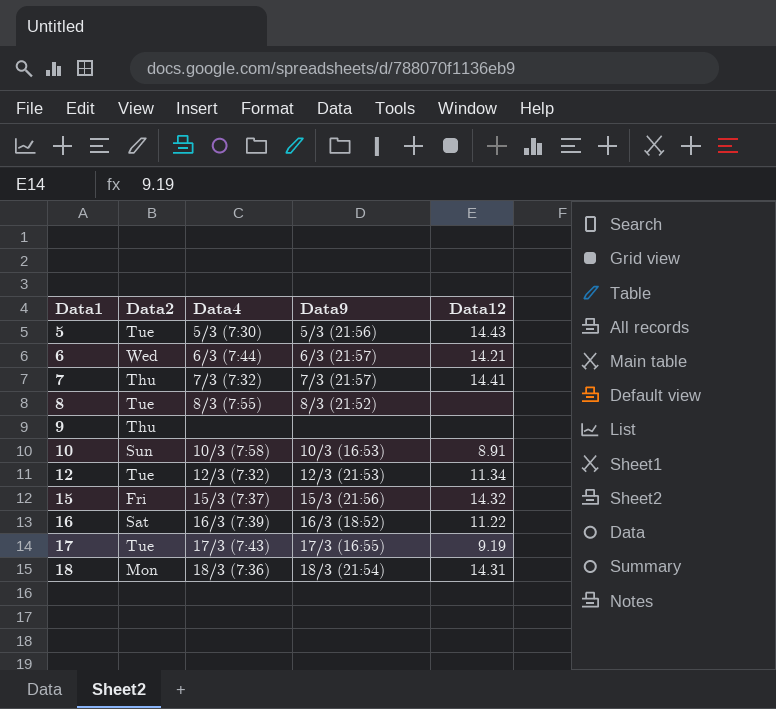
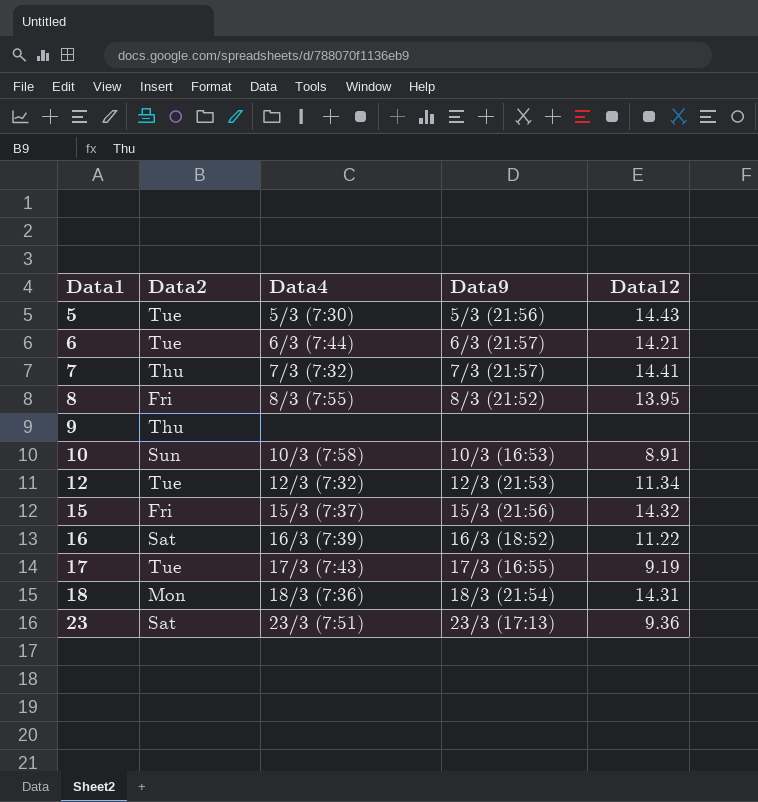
6 | Data2: Wed -> Tue
8 | Data2: Tue -> Fri
8 | Data12: none -> 13.95
row 23: none -> Sat | 23/3 (7:51) | 23/3 (17:13) | 9.36

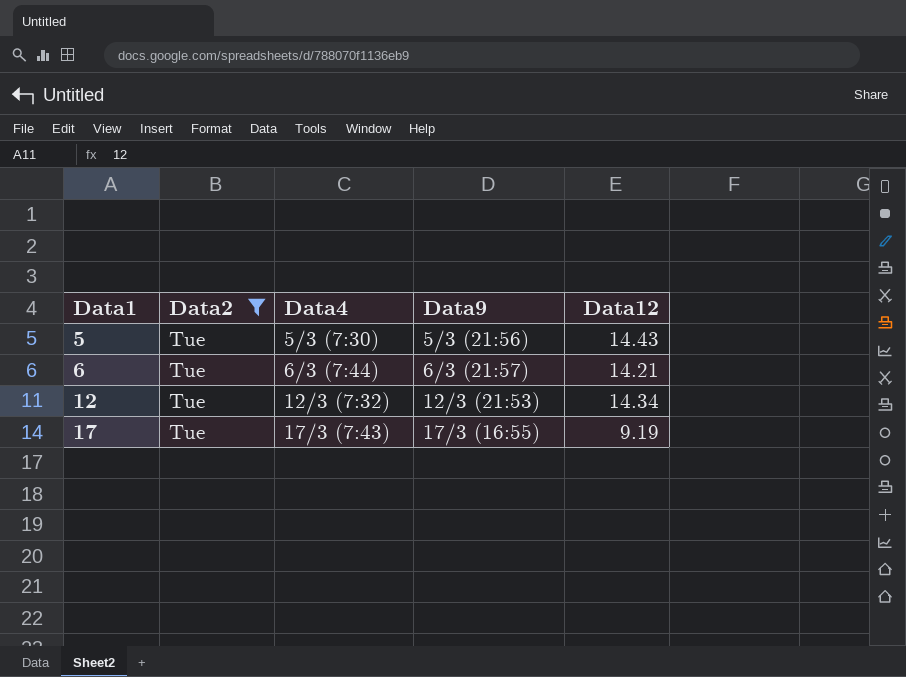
filter: none -> Data2 = Tue
12 | Data12: 11.34 -> 14.34

